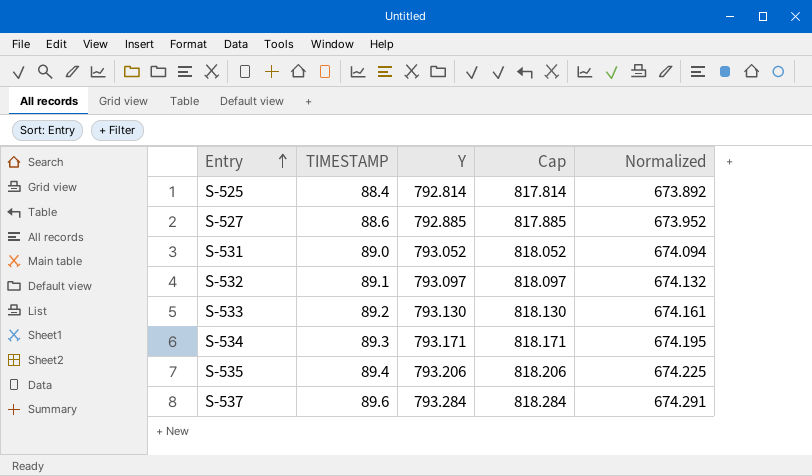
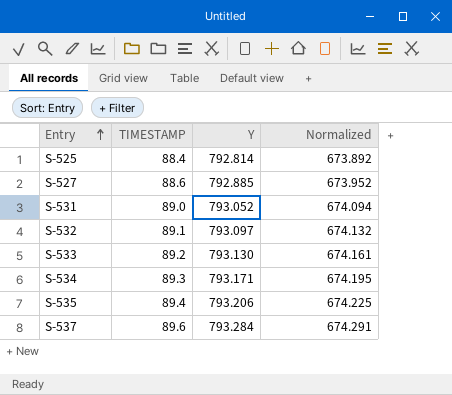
column Cap | formula: [Y] + 25 -> none

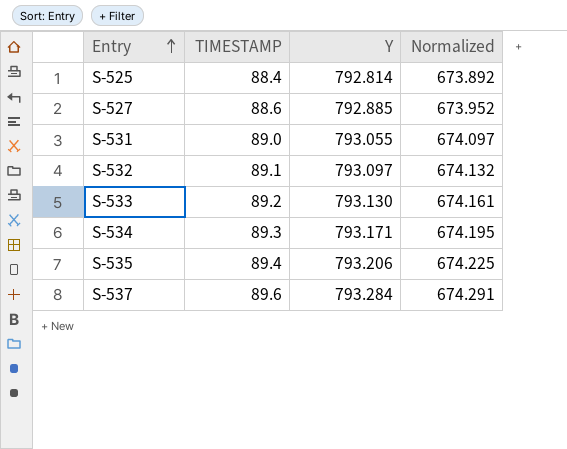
S-531 | Y: 793.052 -> 793.055
S-531 | Normalized: 674.094 -> 674.097

